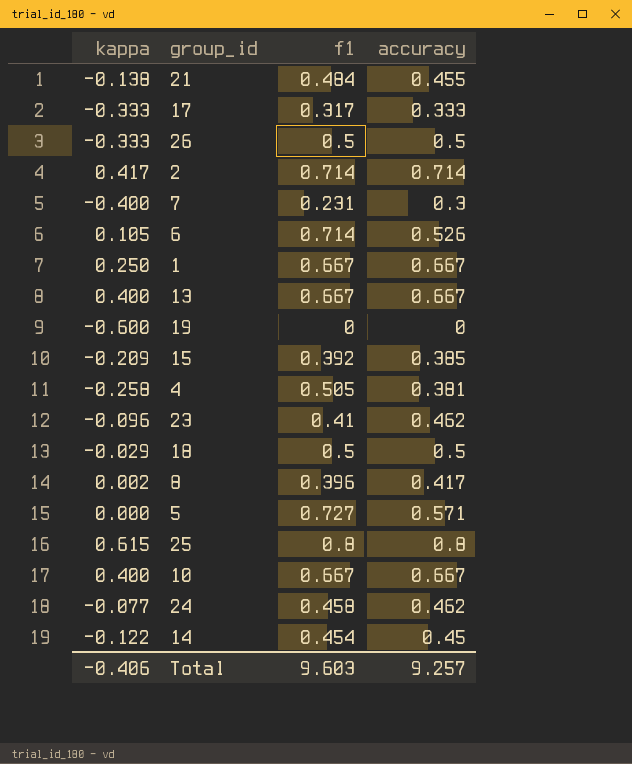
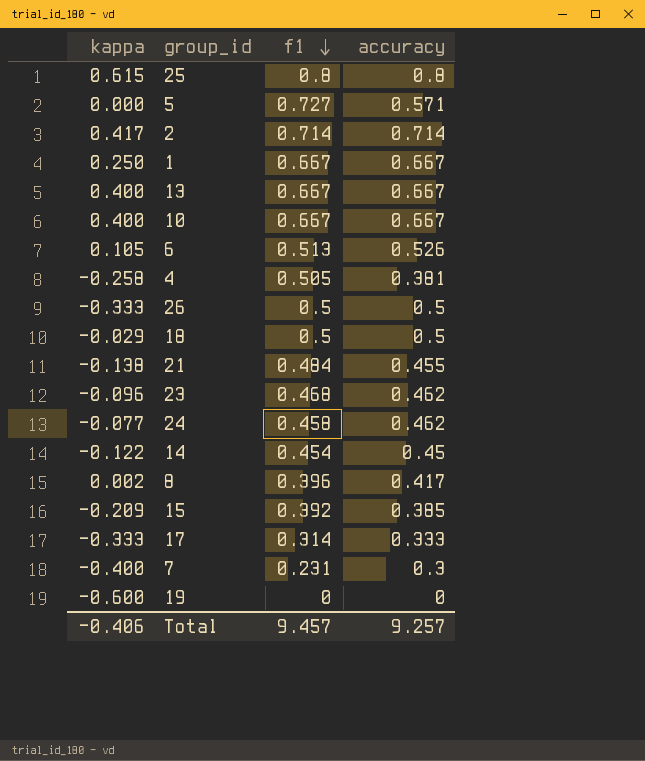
row order: none -> f1 descending
6 | f1: 0.714 -> 0.513
23 | f1: 0.41 -> 0.468
17 | f1: 0.317 -> 0.314
Total | f1: 9.603 -> 9.457

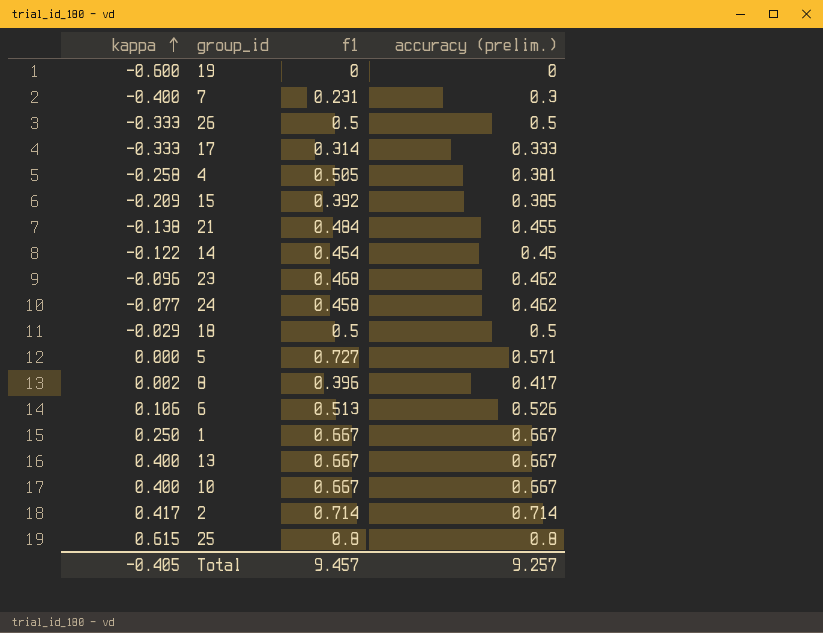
row order: f1 descending -> kappa ascending
column name: accuracy -> accuracy (prelim.)
6 | kappa: 0.105 -> 0.106
Total | kappa: -0.406 -> -0.405

